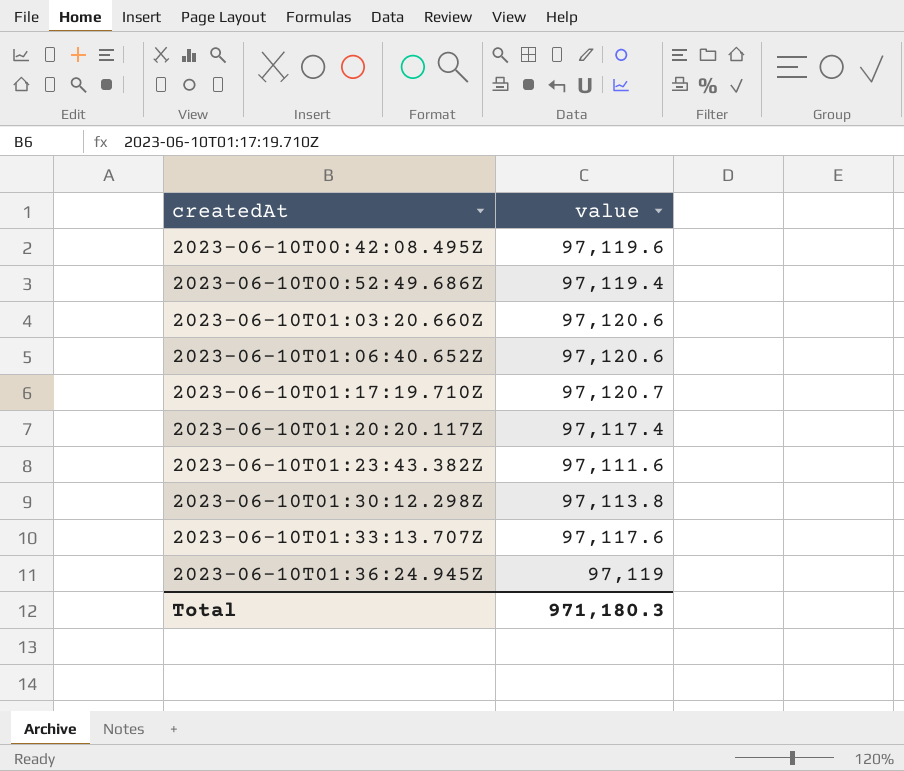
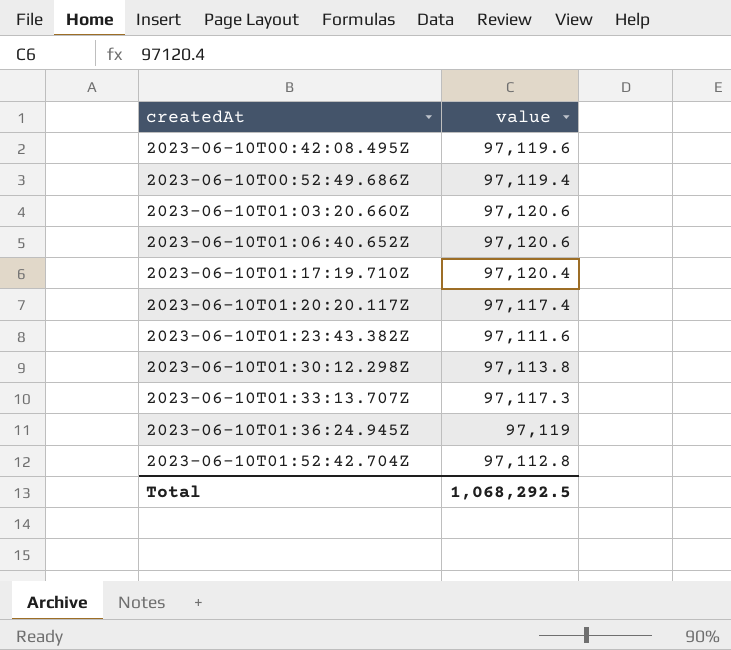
2023-06-10T01:17:19.710Z | value: 97,120.7 -> 97,120.4
2023-06-10T01:33:13.707Z | value: 97,117.6 -> 97,117.3
row 2023-06-10T01:52:42.704Z: none -> 97,112.8
Total | value: 971,180.3 -> 1,068,292.5

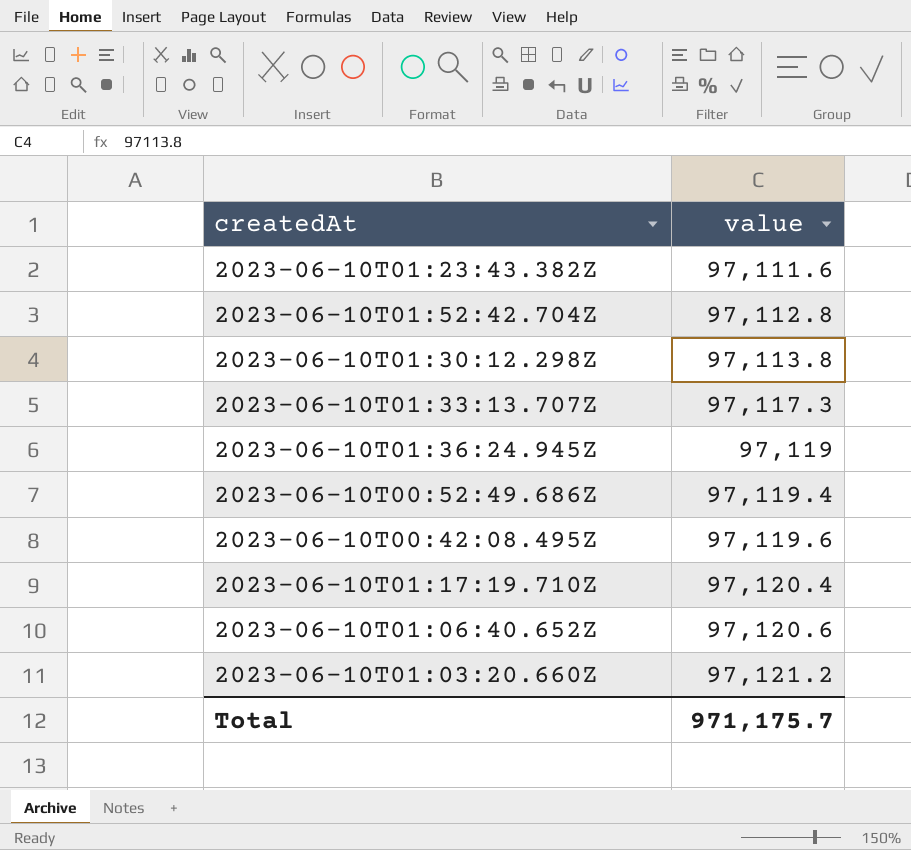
row order: createdAt ascending -> value ascending
row 2023-06-10T01:20:20.117Z: 97,117.4 -> none
2023-06-10T01:03:20.660Z | value: 97,120.6 -> 97,121.2
Total | value: 1,068,292.5 -> 971,175.7

